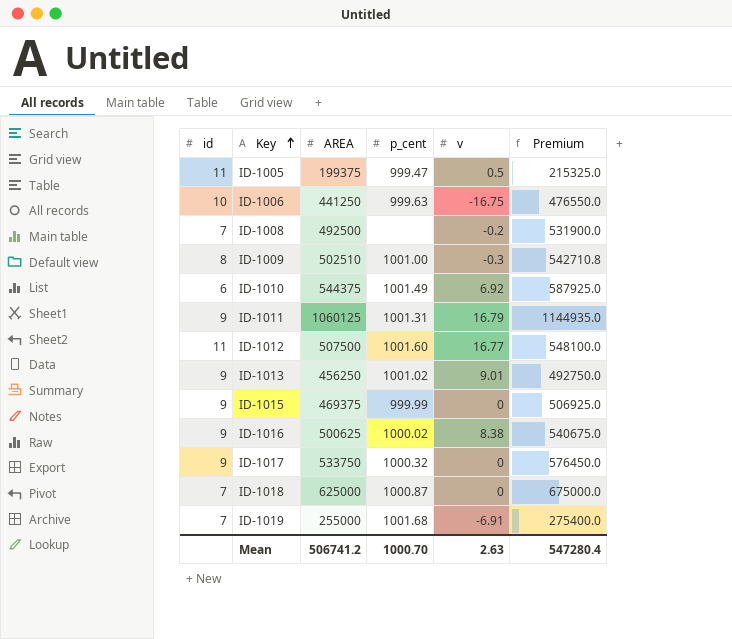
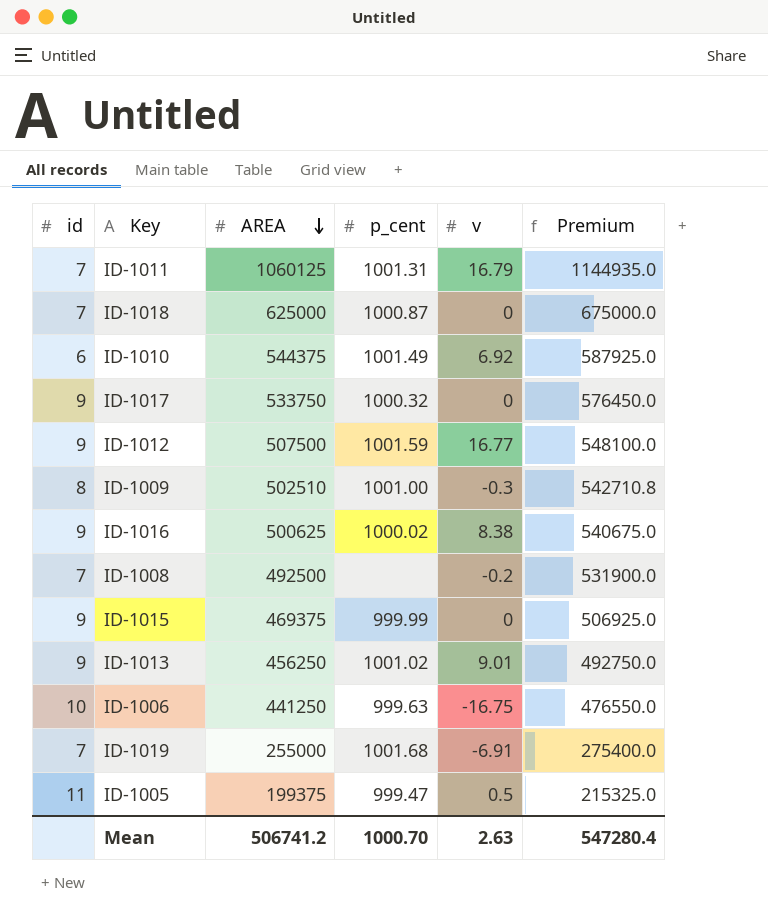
row order: Key ascending -> AREA descending
ID-1011 | id: 9 -> 7
ID-1012 | id: 11 -> 9
ID-1012 | p_cent: 1001.60 -> 1001.59

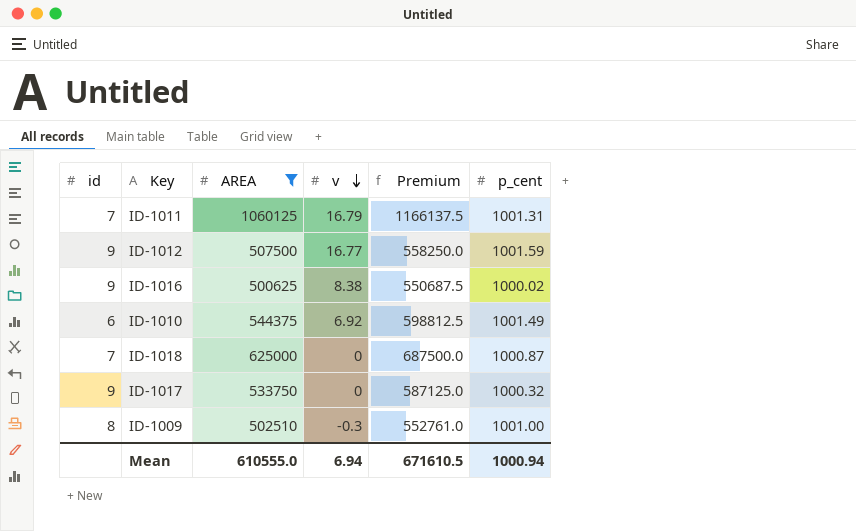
filter: none -> AREA >= 500625
row order: AREA descending -> v descending
column Premium | formula: [AREA] * 1.08 -> [AREA] * 1.1
column p_cent | position: 4 -> 6
Mean | AREA: 506741.2 -> 610555.0
Mean | v: 2.63 -> 6.94
Mean | Premium: 547280.4 -> 671610.5
Mean | p_cent: 1000.70 -> 1000.94

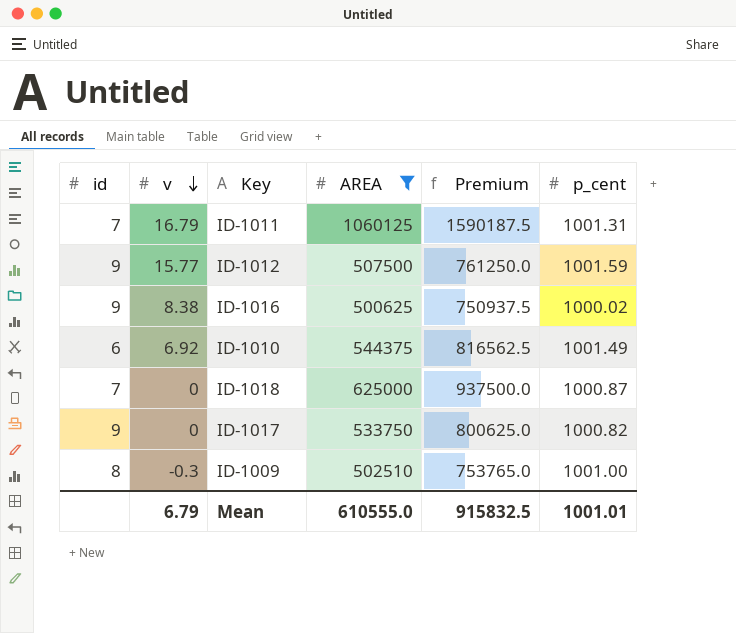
column v | position: 4 -> 2
column Premium | formula: [AREA] * 1.1 -> [AREA] * 1.5
ID-1012 | v: 16.77 -> 15.77
ID-1017 | p_cent: 1000.32 -> 1000.82
Mean | v: 6.94 -> 6.79
Mean | Premium: 671610.5 -> 915832.5
Mean | p_cent: 1000.94 -> 1001.01

